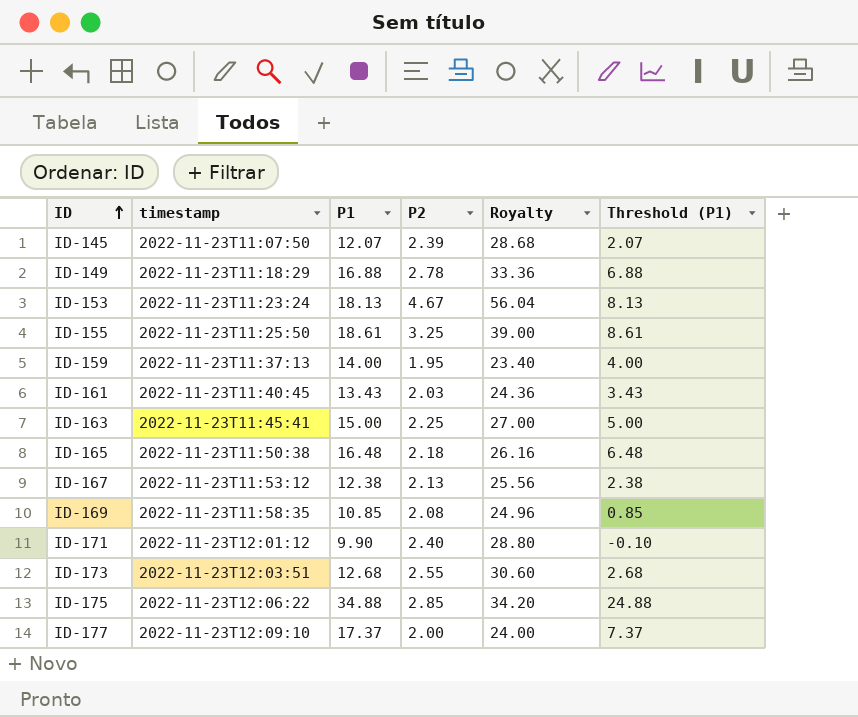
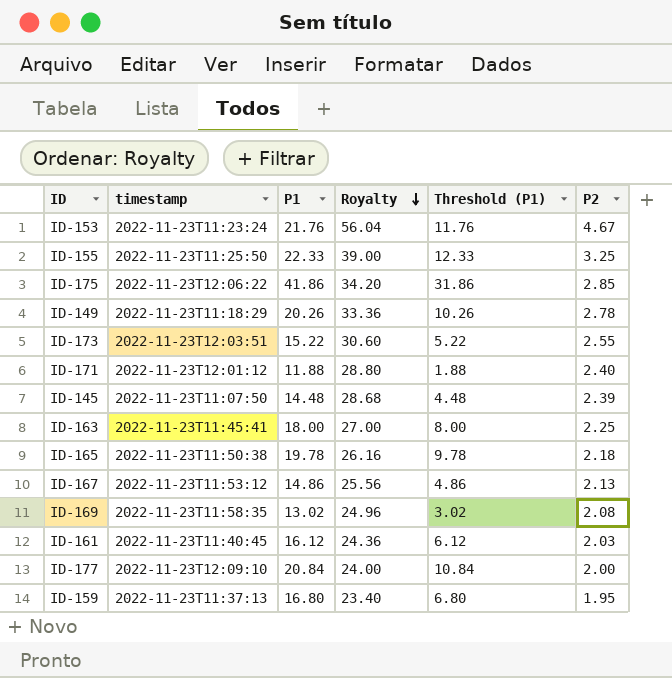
row order: ID ascending -> Royalty descending
column P2 | position: 4 -> 6
ID-153 | P1: 18.13 -> 21.76
ID-153 | Threshold (P1): 8.13 -> 11.76
ID-155 | P1: 18.61 -> 22.33
ID-155 | Threshold (P1): 8.61 -> 12.33
ID-175 | P1: 34.88 -> 41.86
ID-175 | Threshold (P1): 24.88 -> 31.86
ID-149 | P1: 16.88 -> 20.26
ID-149 | Threshold (P1): 6.88 -> 10.26
ID-173 | P1: 12.68 -> 15.22
ID-173 | Threshold (P1): 2.68 -> 5.22
ID-171 | P1: 9.90 -> 11.88
ID-171 | Threshold (P1): -0.10 -> 1.88
ID-145 | P1: 12.07 -> 14.48
ID-145 | Threshold (P1): 2.07 -> 4.48
ID-163 | P1: 15.00 -> 18.00
ID-163 | Threshold (P1): 5.00 -> 8.00
ID-165 | P1: 16.48 -> 19.78
ID-165 | Threshold (P1): 6.48 -> 9.78
ID-167 | P1: 12.38 -> 14.86
ID-167 | Threshold (P1): 2.38 -> 4.86
ID-169 | P1: 10.85 -> 13.02
ID-169 | Threshold (P1): 0.85 -> 3.02
ID-161 | P1: 13.43 -> 16.12
ID-161 | Threshold (P1): 3.43 -> 6.12
ID-177 | P1: 17.37 -> 20.84
ID-177 | Threshold (P1): 7.37 -> 10.84
ID-159 | P1: 14.00 -> 16.80
ID-159 | Threshold (P1): 4.00 -> 6.80

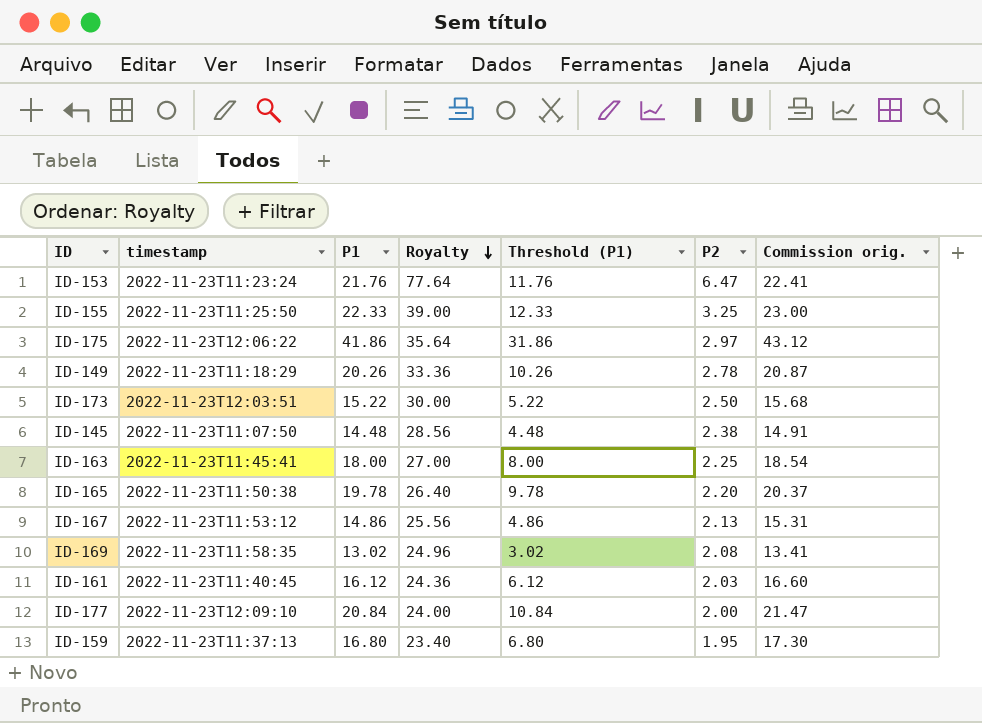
column Commission orig. | formula: none -> [P1] * 1.03
row ID-171: 2022-11-23T12:01:12 | 11.88 | 28.80 | 1.88 | 2.40 -> none
ID-153 | Royalty: 56.04 -> 77.64
ID-153 | P2: 4.67 -> 6.47
ID-175 | Royalty: 34.20 -> 35.64
ID-175 | P2: 2.85 -> 2.97
ID-173 | Royalty: 30.60 -> 30.00
ID-173 | P2: 2.55 -> 2.50
ID-145 | Royalty: 28.68 -> 28.56
ID-145 | P2: 2.39 -> 2.38
ID-165 | Royalty: 26.16 -> 26.40
ID-165 | P2: 2.18 -> 2.20

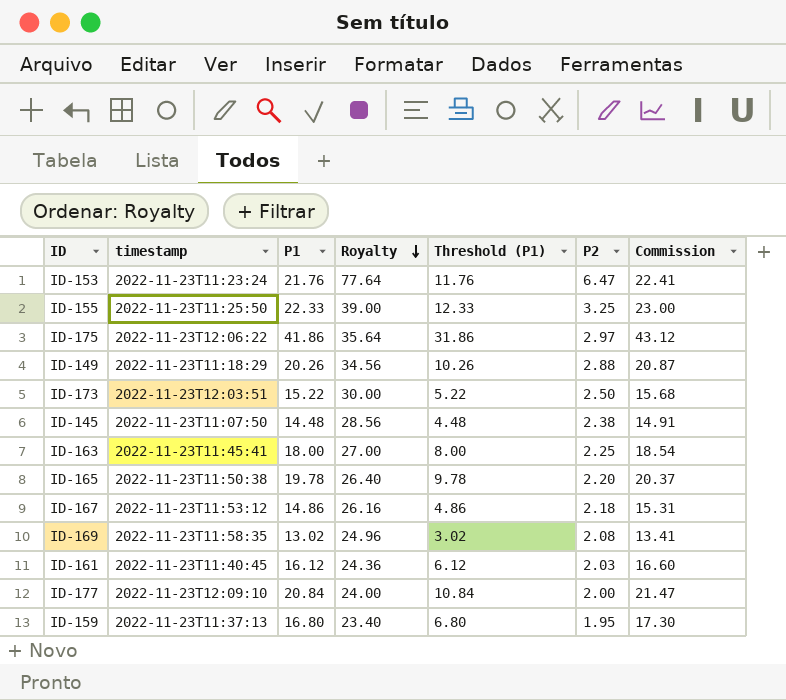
column name: Commission orig. -> Commission
ID-149 | Royalty: 33.36 -> 34.56
ID-149 | P2: 2.78 -> 2.88
ID-167 | Royalty: 25.56 -> 26.16
ID-167 | P2: 2.13 -> 2.18

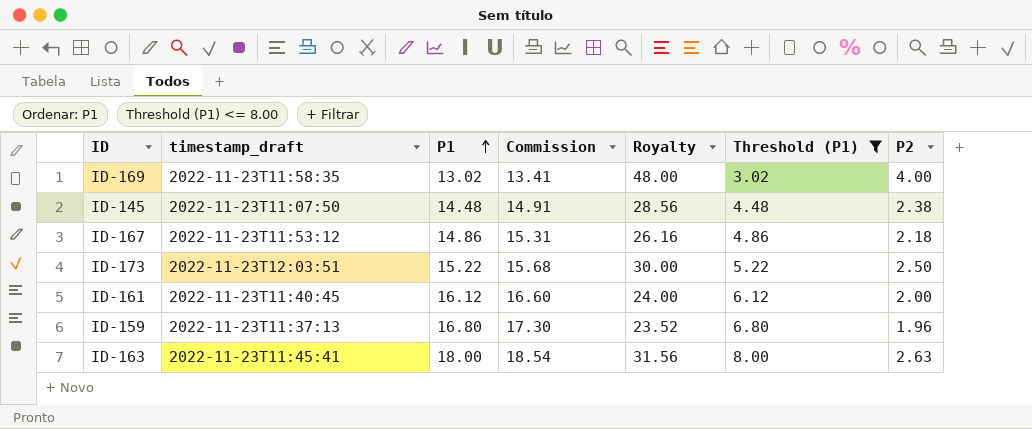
filter: none -> Threshold (P1) <= 8.00
row order: Royalty descending -> P1 ascending
column name: timestamp -> timestamp_draft
column Commission | position: 7 -> 4
ID-169 | Royalty: 24.96 -> 48.00
ID-169 | P2: 2.08 -> 4.00
ID-161 | Royalty: 24.36 -> 24.00
ID-161 | P2: 2.03 -> 2.00
ID-159 | Royalty: 23.40 -> 23.52
ID-159 | P2: 1.95 -> 1.96
ID-163 | Royalty: 27.00 -> 31.56
ID-163 | P2: 2.25 -> 2.63

